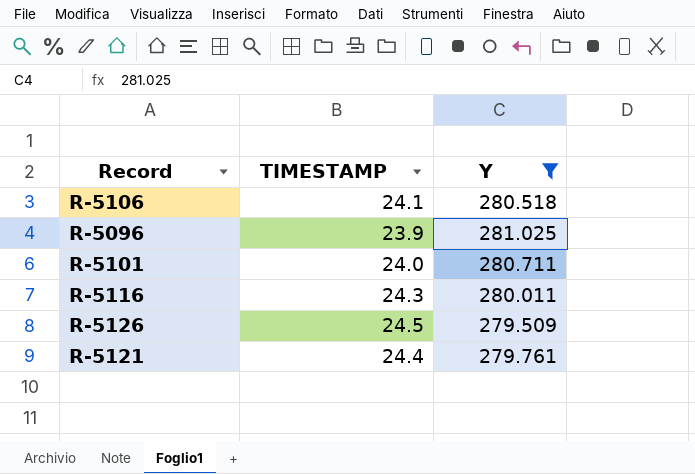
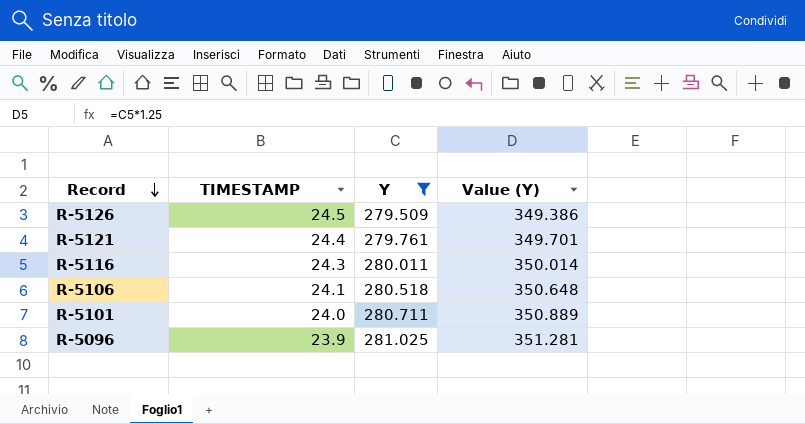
row order: none -> Record descending
column Value (Y) | formula: none -> [Y] * 1.25

